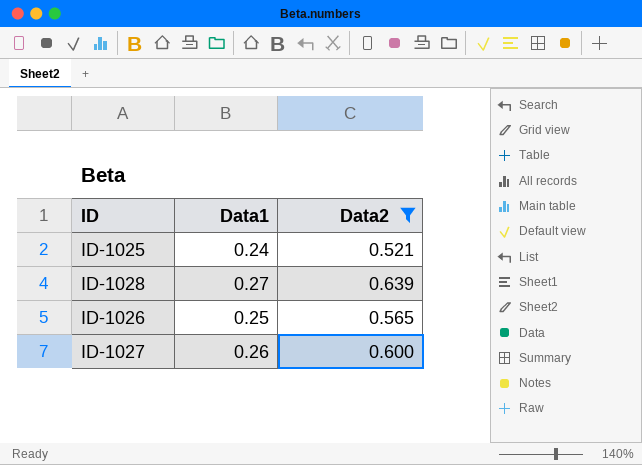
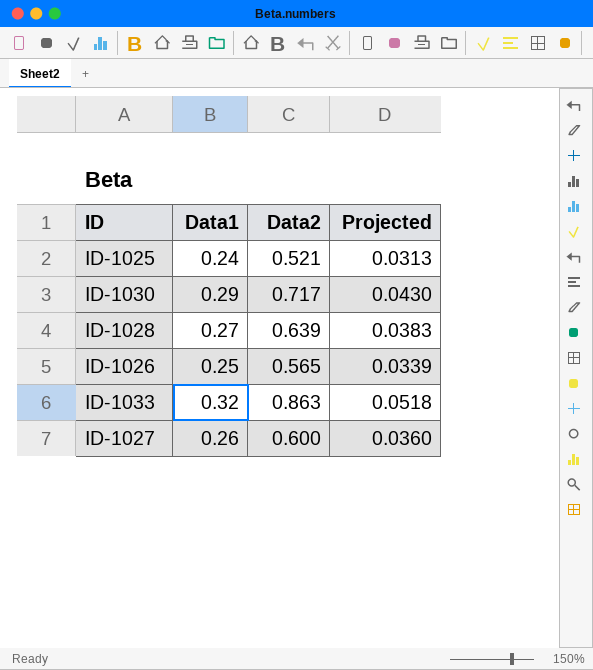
filter: Data2 <= 0.639 -> none
column Projected | formula: none -> [Data2] * 0.06

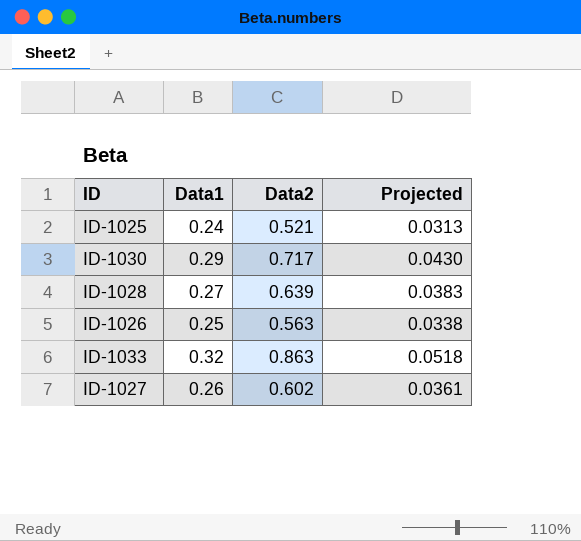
ID-1026 | Data2: 0.565 -> 0.563
ID-1026 | Projected: 0.0339 -> 0.0338
ID-1027 | Data2: 0.600 -> 0.602
ID-1027 | Projected: 0.0360 -> 0.0361

